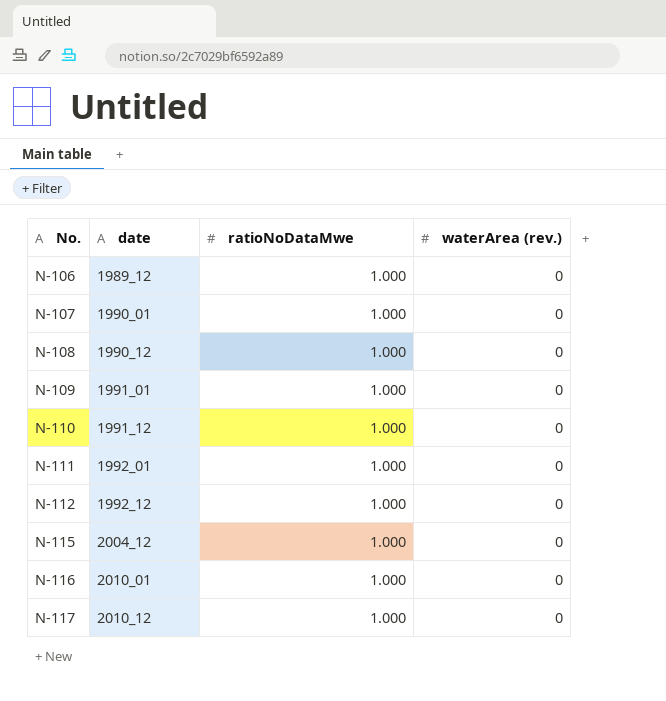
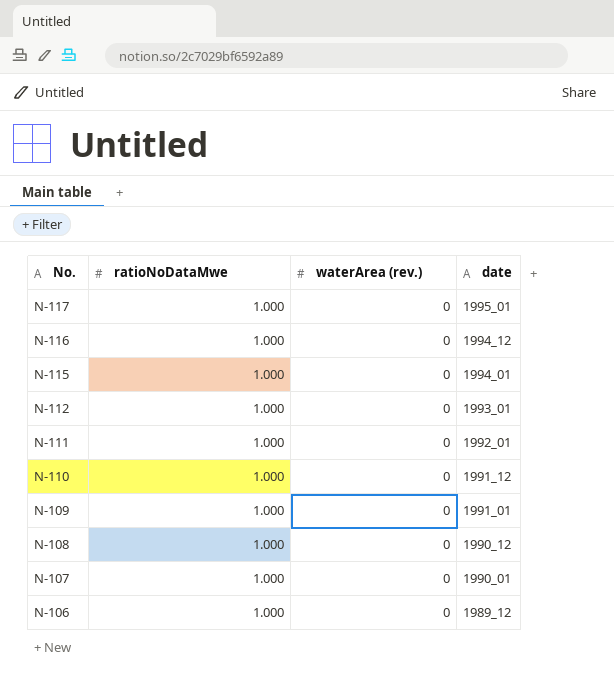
row order: No. ascending -> No. descending
column date | position: 2 -> 4
N-117 | date: 2010_12 -> 1995_01
N-116 | date: 2010_01 -> 1994_12
N-115 | date: 2004_12 -> 1994_01
N-112 | date: 1992_12 -> 1993_01

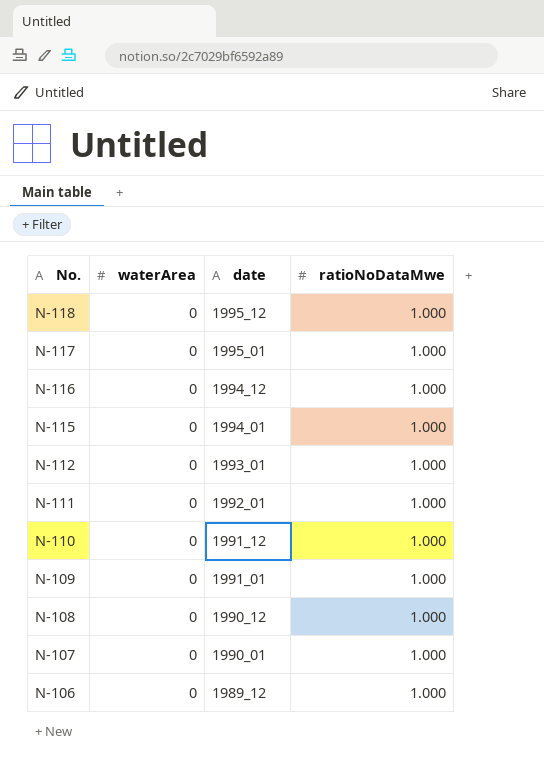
column name: waterArea (rev.) -> waterArea
column ratioNoDataMwe | position: 2 -> 4
row N-118: none -> 0 | 1995_12 | 1.000

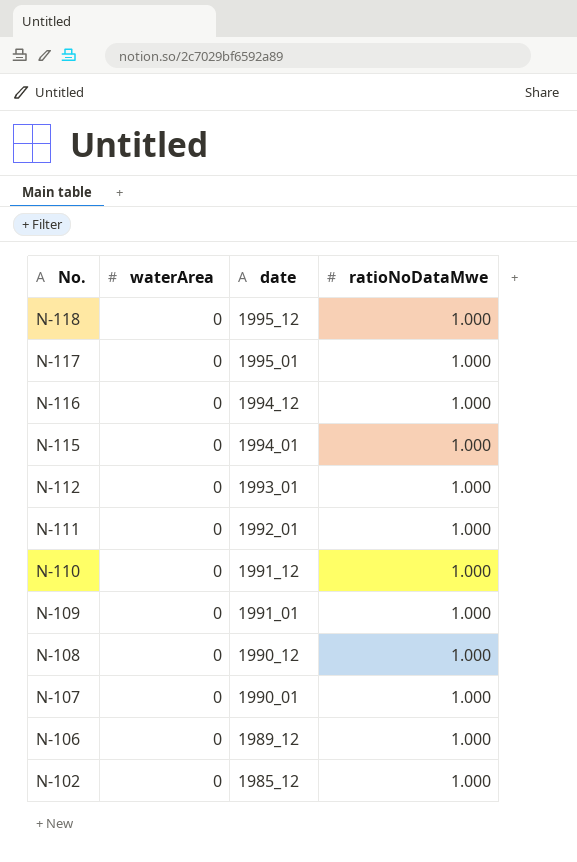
row N-102: none -> 0 | 1985_12 | 1.000

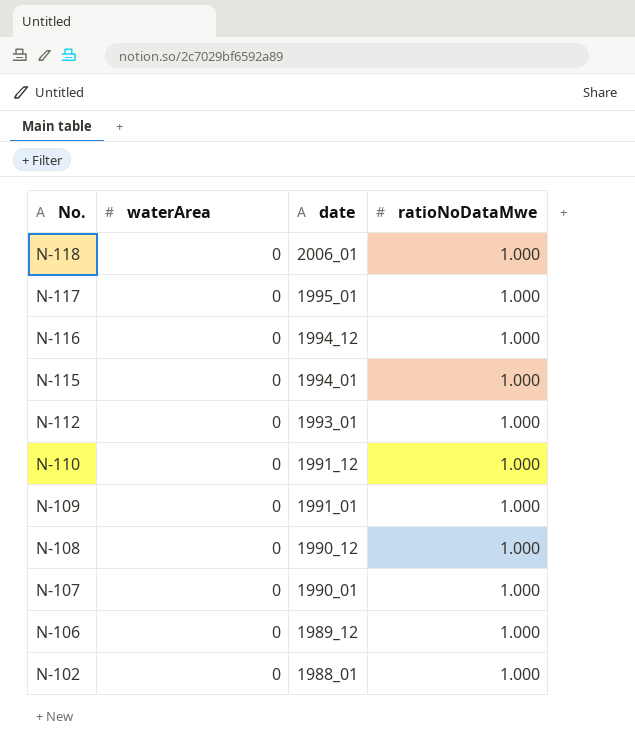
row N-111: 0 | 1992_01 | 1.000 -> none
N-118 | date: 1995_12 -> 2006_01
N-102 | date: 1985_12 -> 1988_01

